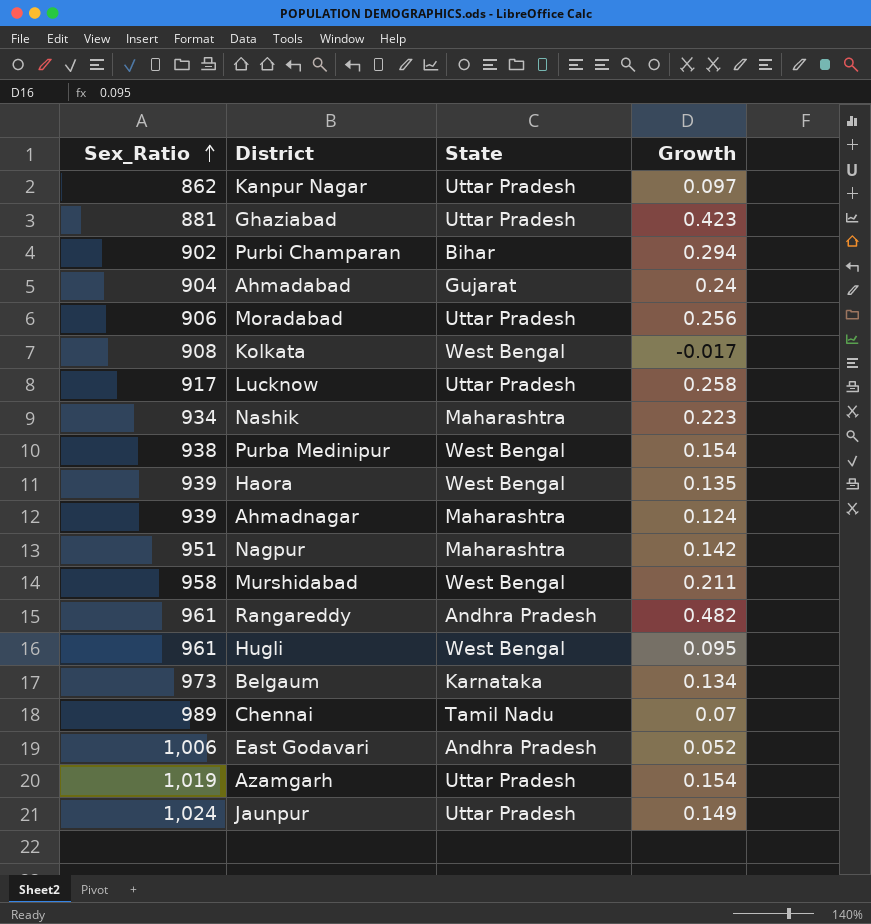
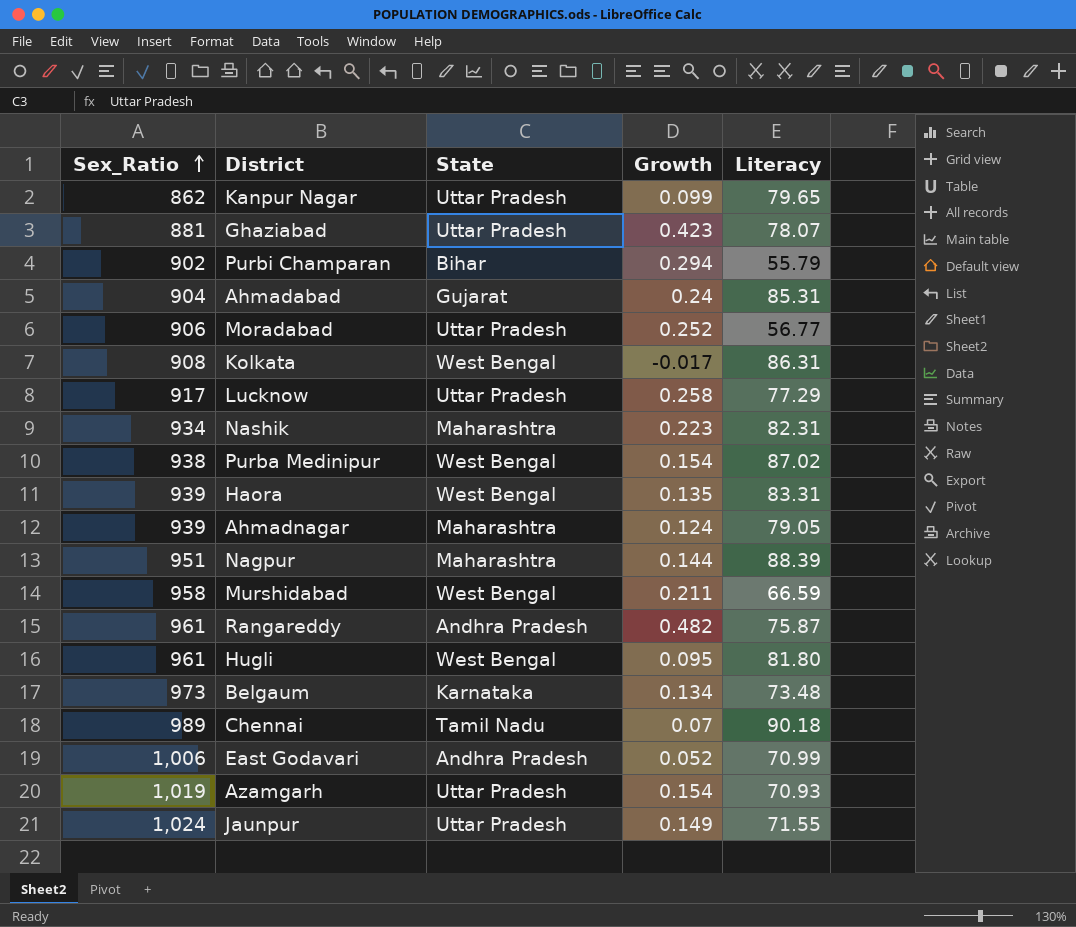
column Literacy | position: none -> 5
Kanpur Nagar | Growth: 0.097 -> 0.099
Moradabad | Growth: 0.256 -> 0.252
Nagpur | Growth: 0.142 -> 0.144

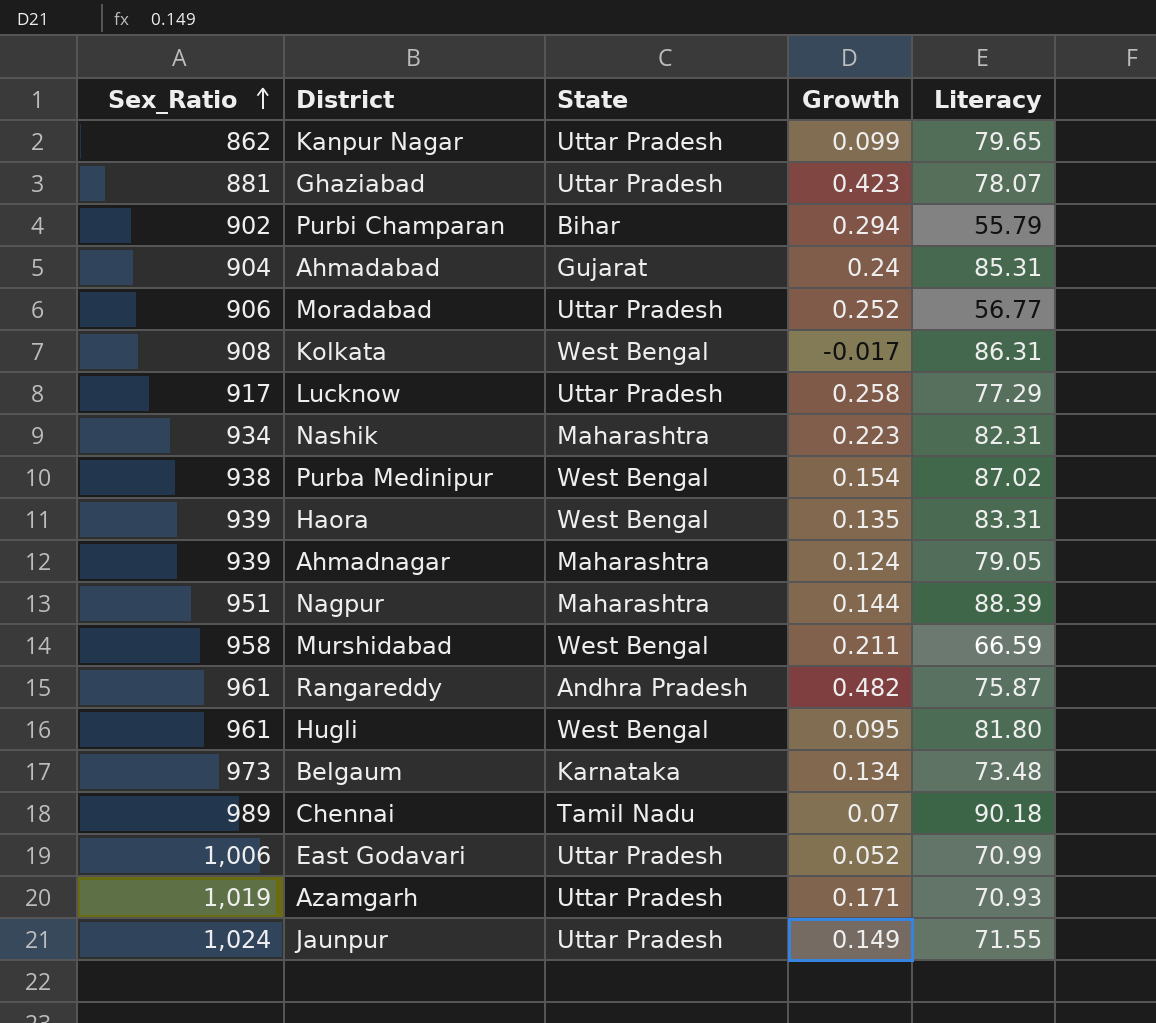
East Godavari | State: Andhra Pradesh -> Uttar Pradesh
Azamgarh | Growth: 0.154 -> 0.171

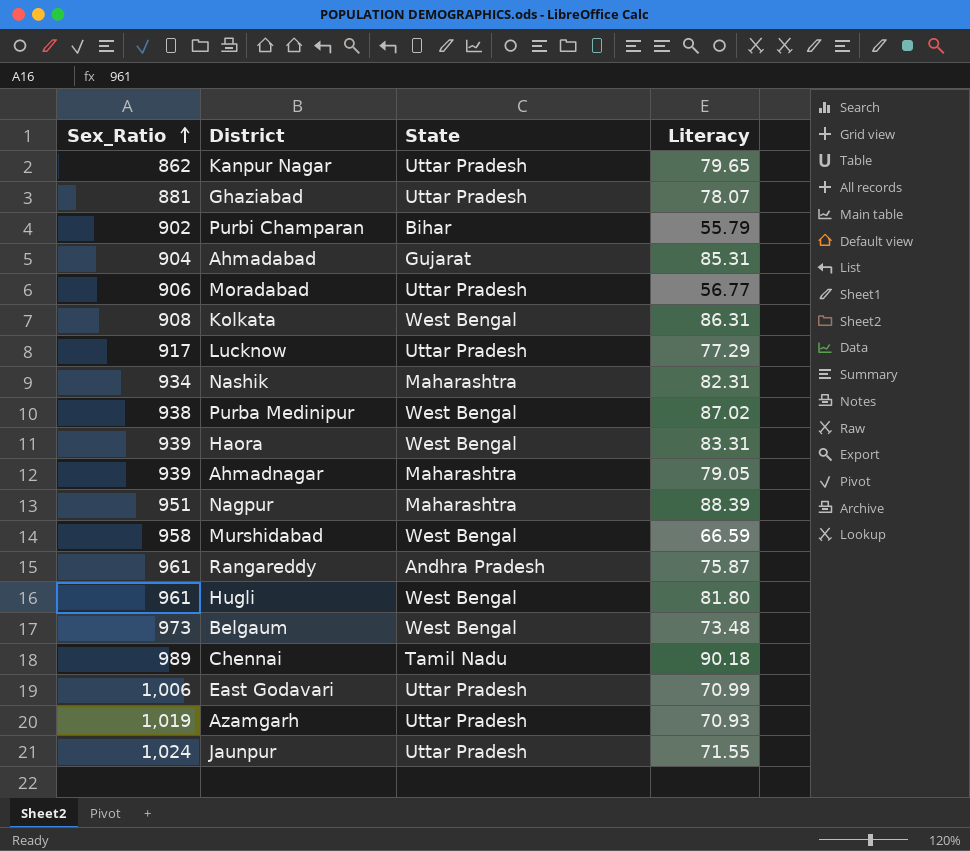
column Growth | position: 4 -> none
Belgaum | State: Karnataka -> West Bengal

